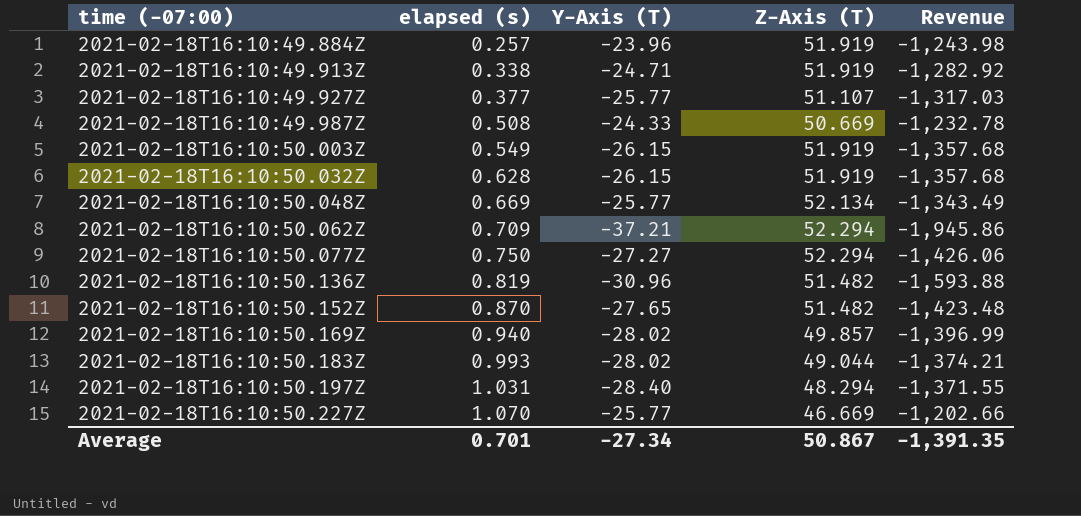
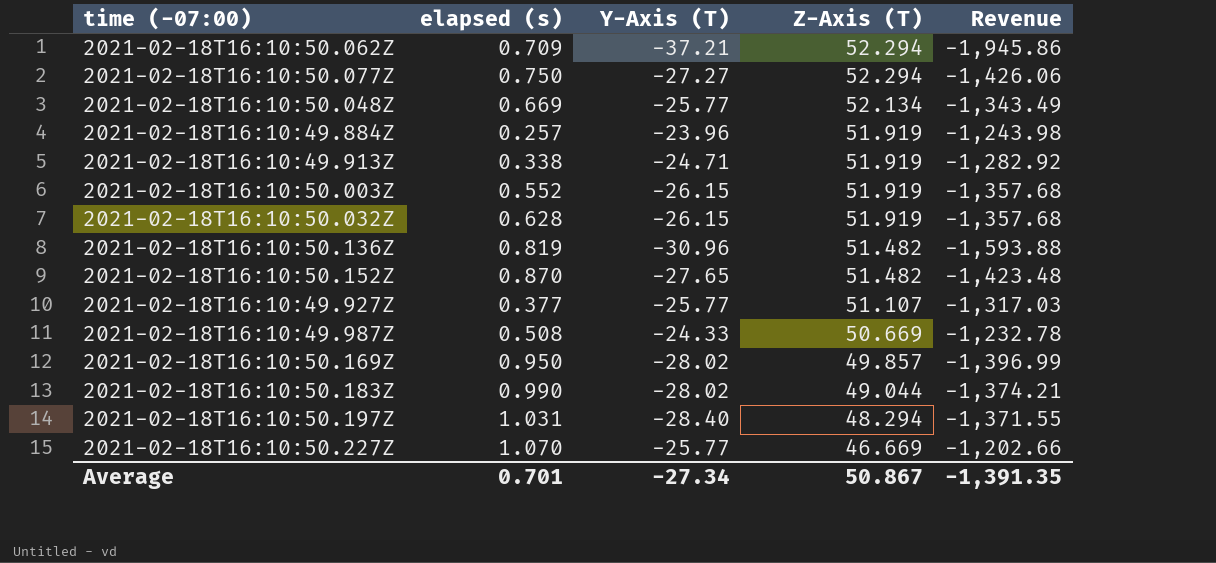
row order: time (-07:00) ascending -> Z-Axis (T) descending
2021-02-18T16:10:50.003Z | elapsed (s): 0.549 -> 0.552
2021-02-18T16:10:50.169Z | elapsed (s): 0.940 -> 0.950
2021-02-18T16:10:50.183Z | elapsed (s): 0.993 -> 0.990

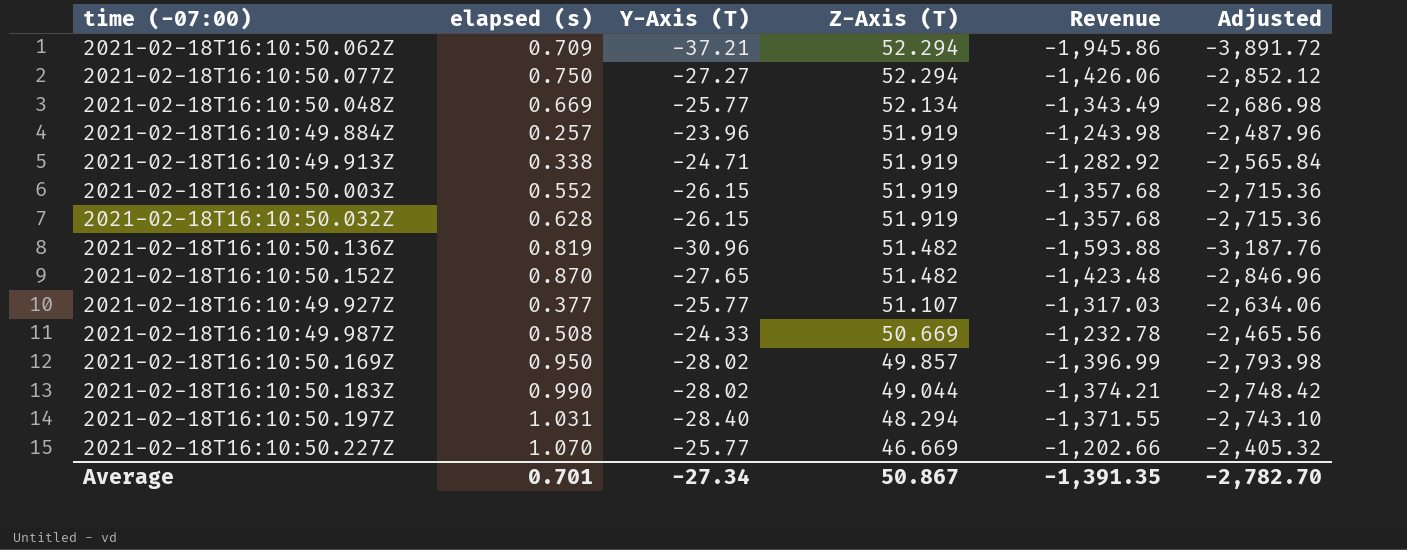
column Adjusted | formula: none -> [Revenue] * 2

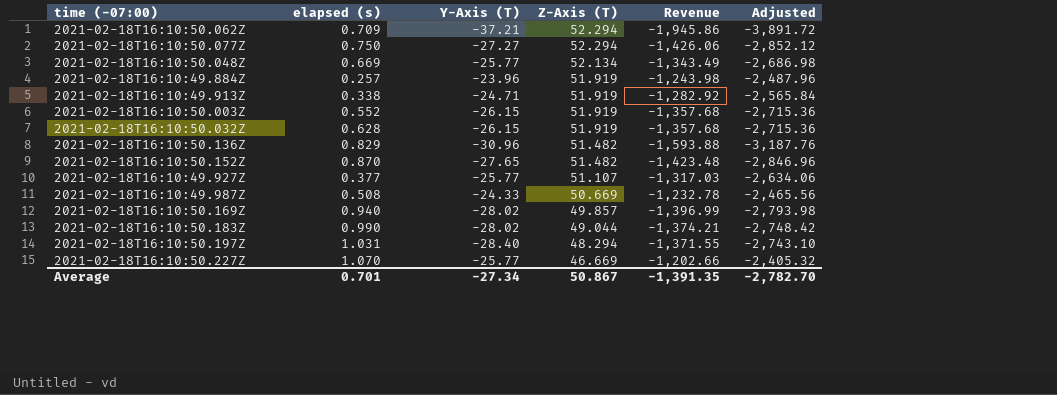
2021-02-18T16:10:50.136Z | elapsed (s): 0.819 -> 0.829
2021-02-18T16:10:50.169Z | elapsed (s): 0.950 -> 0.940

